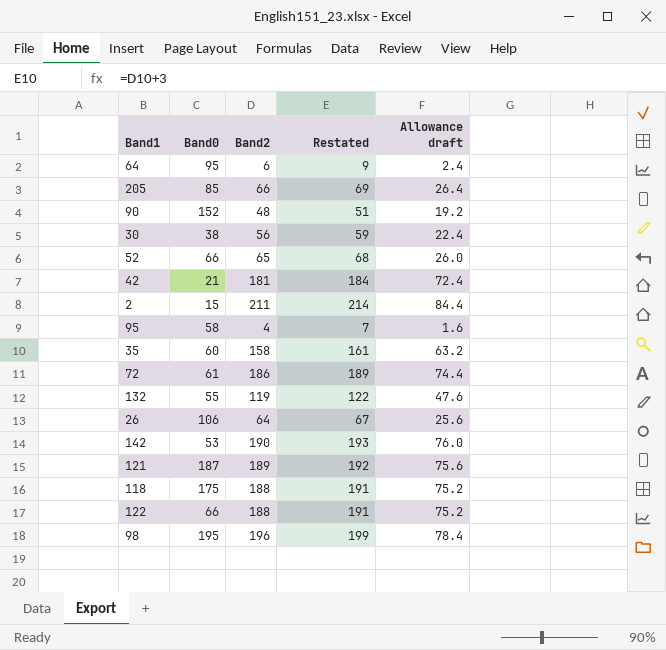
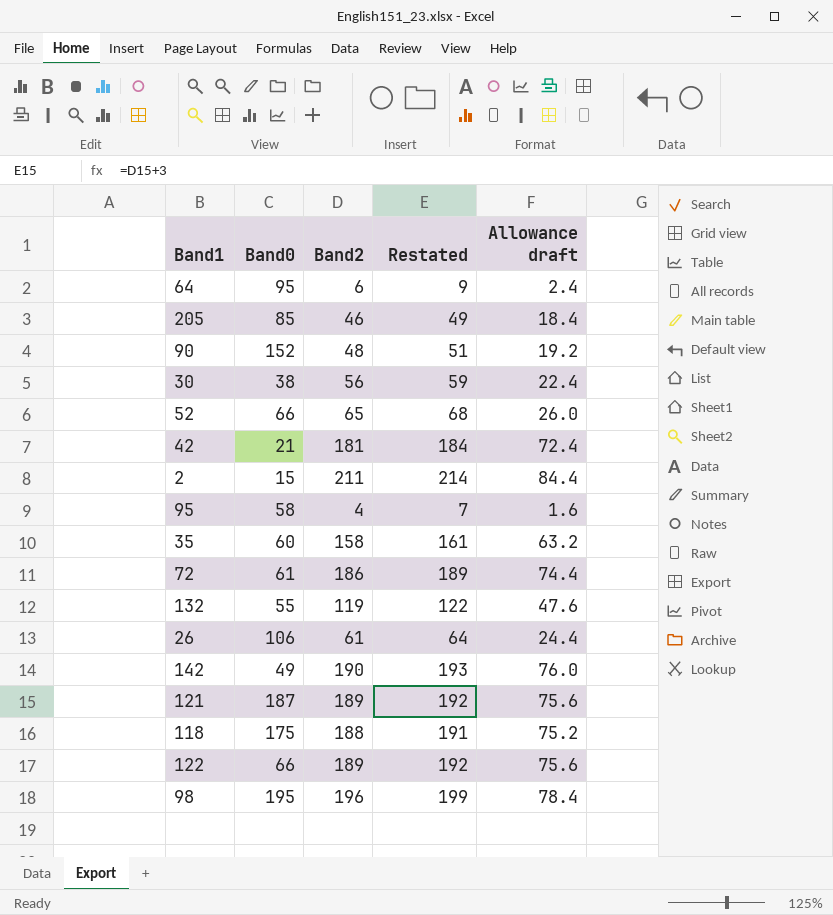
205 | Band2: 66 -> 46
205 | Restated: 69 -> 49
205 | Allowance draft: 26.4 -> 18.4
26 | Band2: 64 -> 61
26 | Restated: 67 -> 64
26 | Allowance draft: 25.6 -> 24.4
142 | Band0: 53 -> 49
122 | Band2: 188 -> 189
122 | Restated: 191 -> 192
122 | Allowance draft: 75.2 -> 75.6

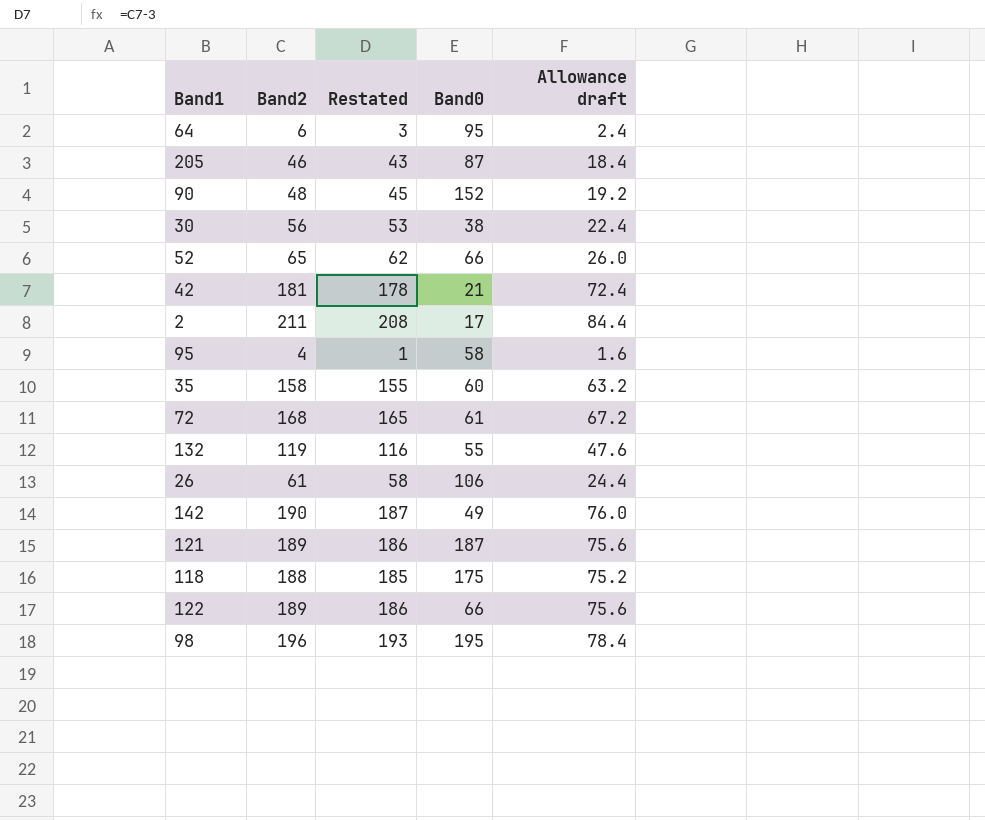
column Restated | formula: [Band2] + 3 -> [Band2] - 3
column Band0 | position: 2 -> 4
205 | Band0: 85 -> 87
2 | Band0: 15 -> 17
72 | Band2: 186 -> 168
72 | Allowance draft: 74.4 -> 67.2

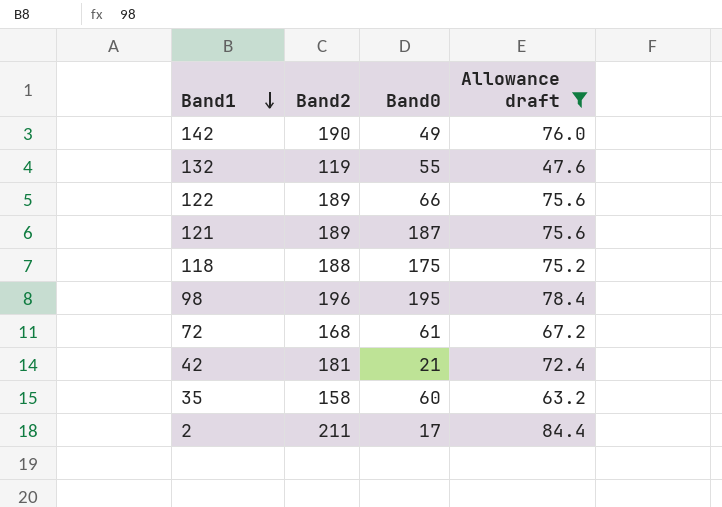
filter: none -> Allowance draft >= 47.6
row order: none -> Band1 descending
column Restated | formula: [Band2] - 3 -> none

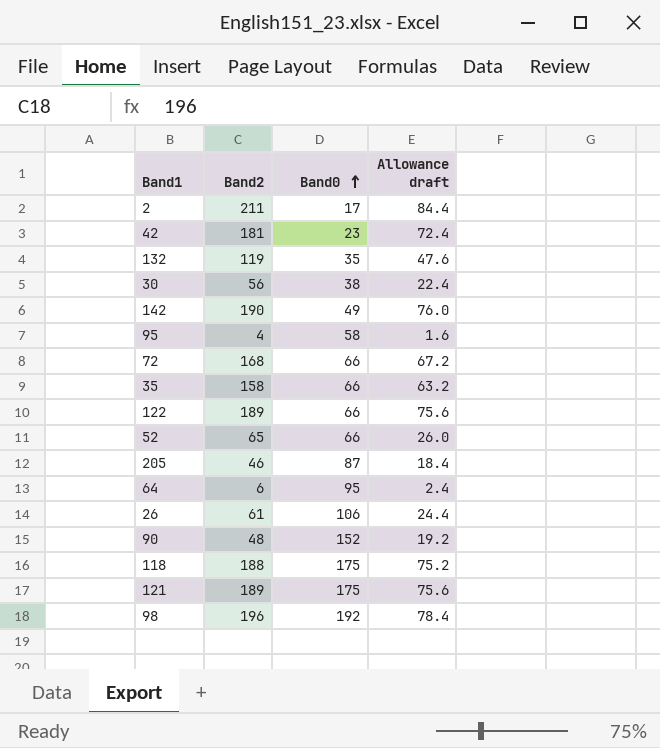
filter: Allowance draft >= 47.6 -> none
row order: Band1 descending -> Band0 ascending
42 | Band0: 21 -> 23
132 | Band0: 55 -> 35
72 | Band0: 61 -> 66
35 | Band0: 60 -> 66
121 | Band0: 187 -> 175
98 | Band0: 195 -> 192

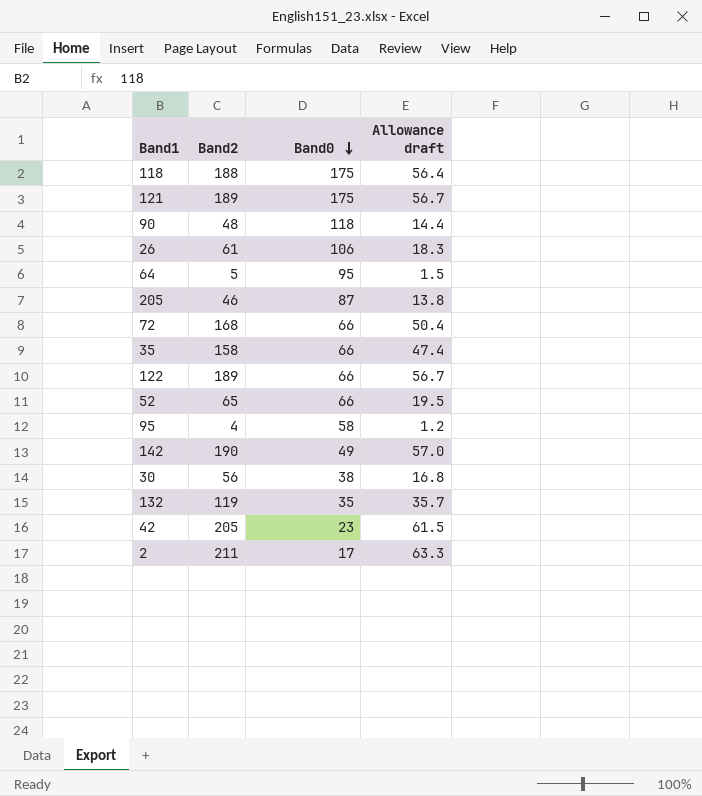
row order: Band0 ascending -> Band0 descending
column Allowance draft | formula: [Band2] * 0.4 -> [Band2] * 0.3
row 98: 196 | 192 | 78.4 -> none
90 | Band0: 152 -> 118
64 | Band2: 6 -> 5
42 | Band2: 181 -> 205

